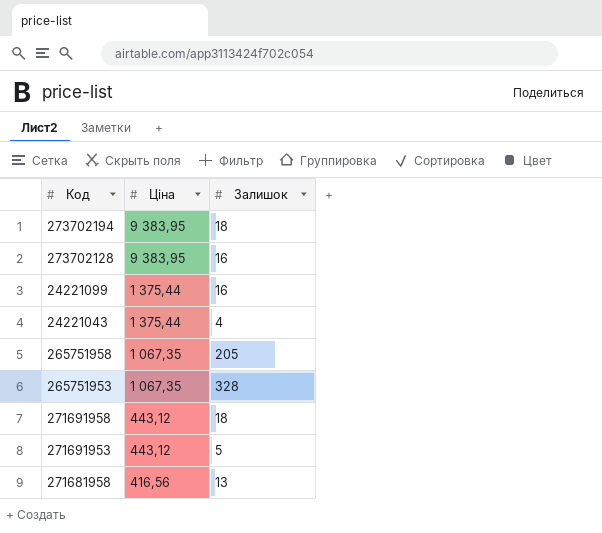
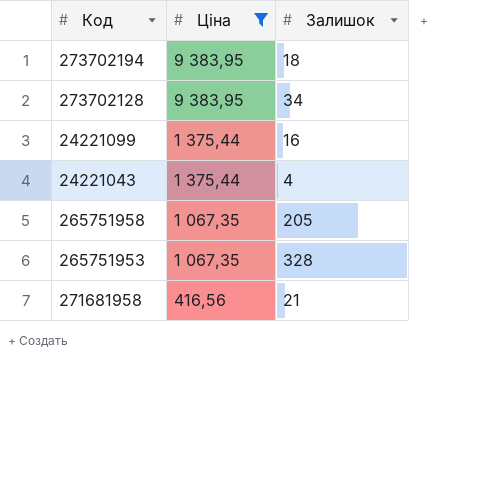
filter: none -> Ціна != 443,12
273702128 | Залишок: 16 -> 34
271681958 | Залишок: 13 -> 21

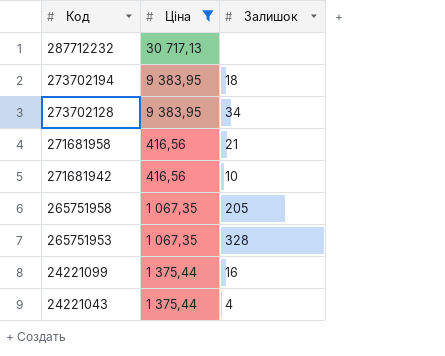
row order: Ціна descending -> Код descending
row 287712232: none -> 30 717,13 | none
row 271681942: none -> 416,56 | 10

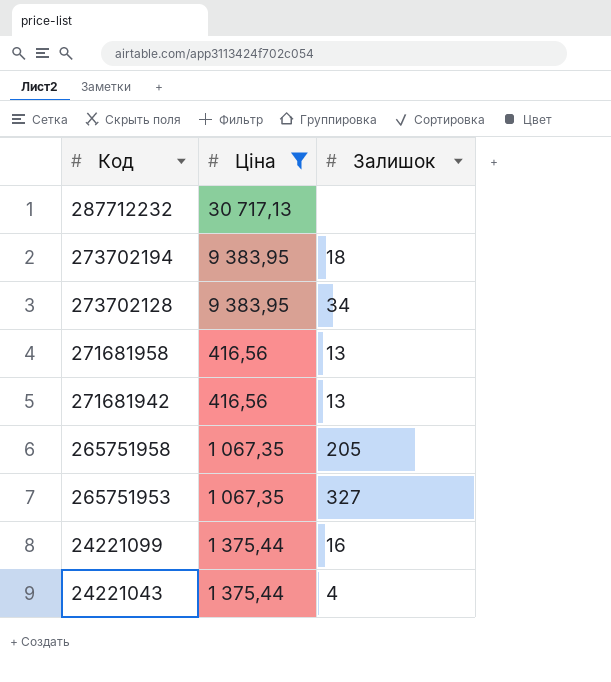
271681958 | Залишок: 21 -> 13
271681942 | Залишок: 10 -> 13
265751953 | Залишок: 328 -> 327

